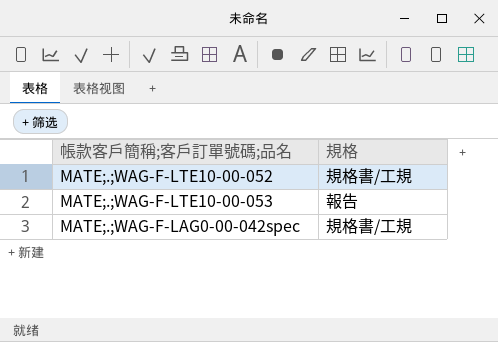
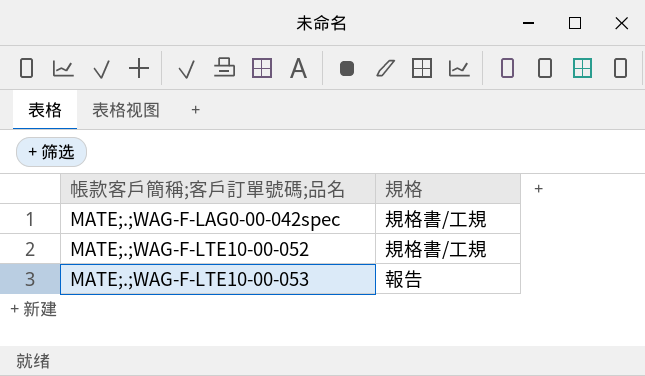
row order: none -> 帳款客戶簡稱;客戶訂單號碼;品名 ascending

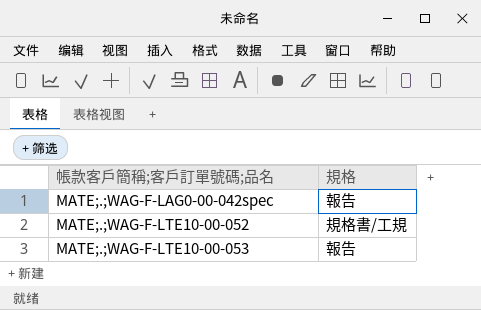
MATE;.;WAG-F-LAG0-00-042spec | 規格: 規格書/工規 -> 報告

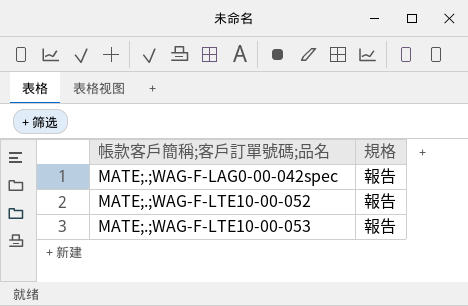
MATE;.;WAG-F-LTE10-00-052 | 規格: 規格書/工規 -> 報告

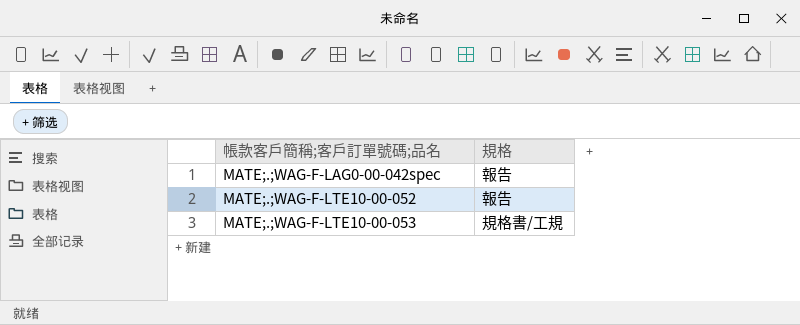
MATE;.;WAG-F-LTE10-00-053 | 規格: 報告 -> 規格書/工規

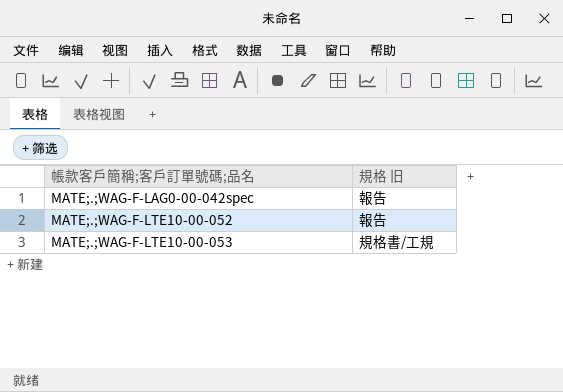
column name: 規格 -> 規格 旧

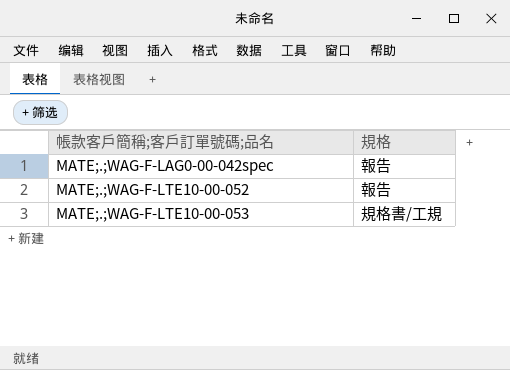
column name: 規格 旧 -> 規格

